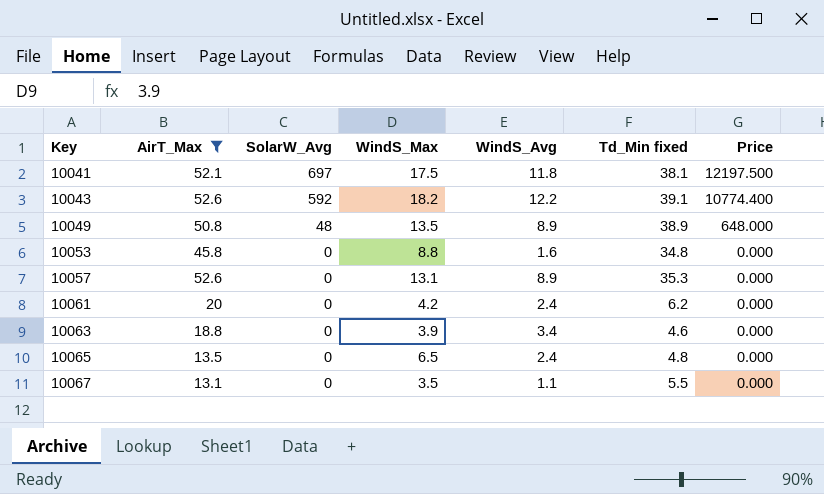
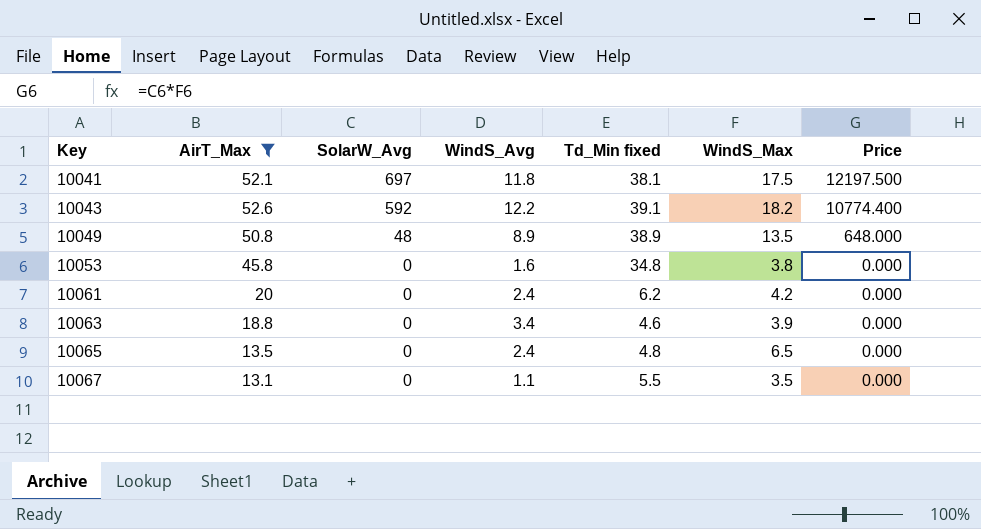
column WindS_Max | position: 4 -> 6
row 10057: 52.6 | 0 | 13.1 | 8.9 | 35.3 | 0.000 -> none
10053 | WindS_Max: 8.8 -> 3.8

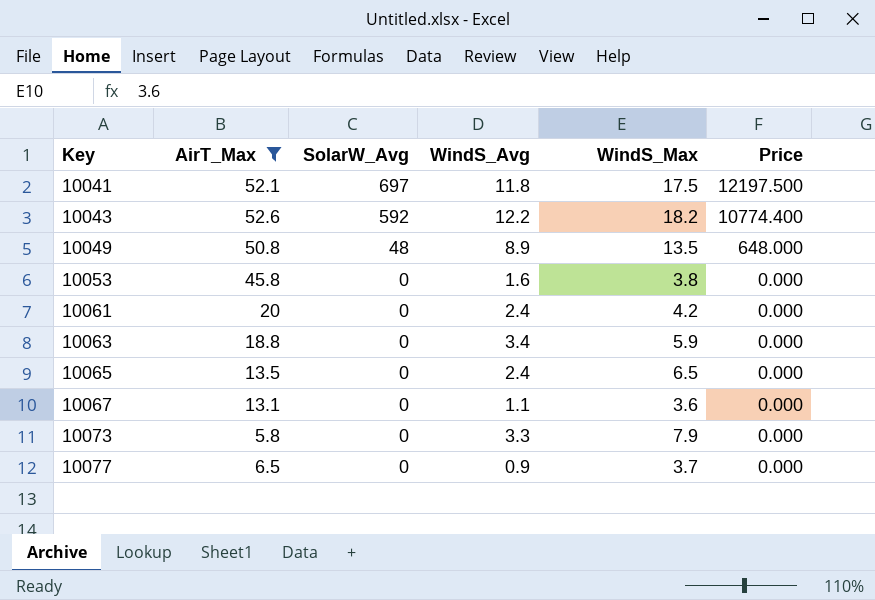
column Td_Min fixed | position: 5 -> none
10063 | WindS_Max: 3.9 -> 5.9
10067 | WindS_Max: 3.5 -> 3.6
row 10073: none -> 5.8 | 0 | 3.3 | 7.9 | 0.000
row 10077: none -> 6.5 | 0 | 0.9 | 3.7 | 0.000

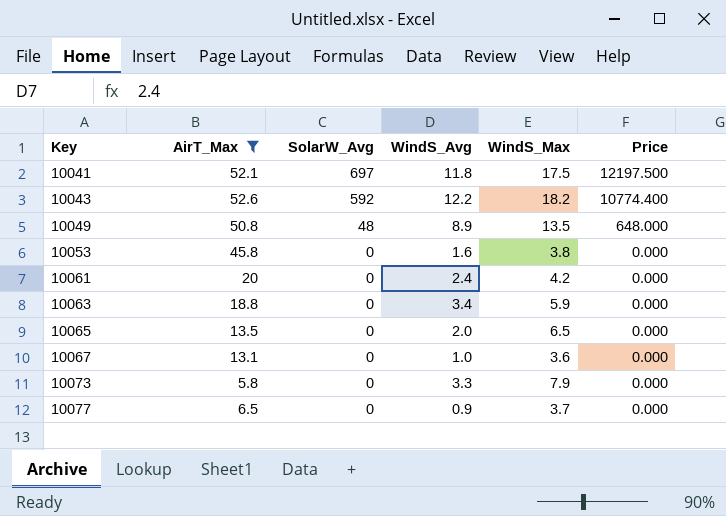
10065 | WindS_Avg: 2.4 -> 2.0
10067 | WindS_Avg: 1.1 -> 1.0

